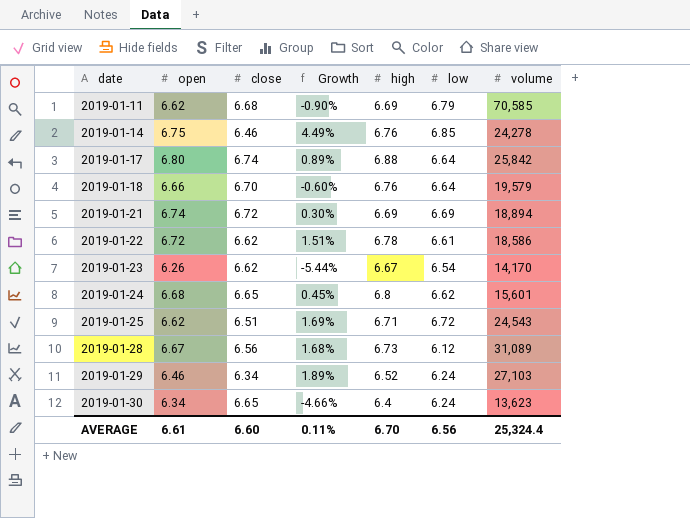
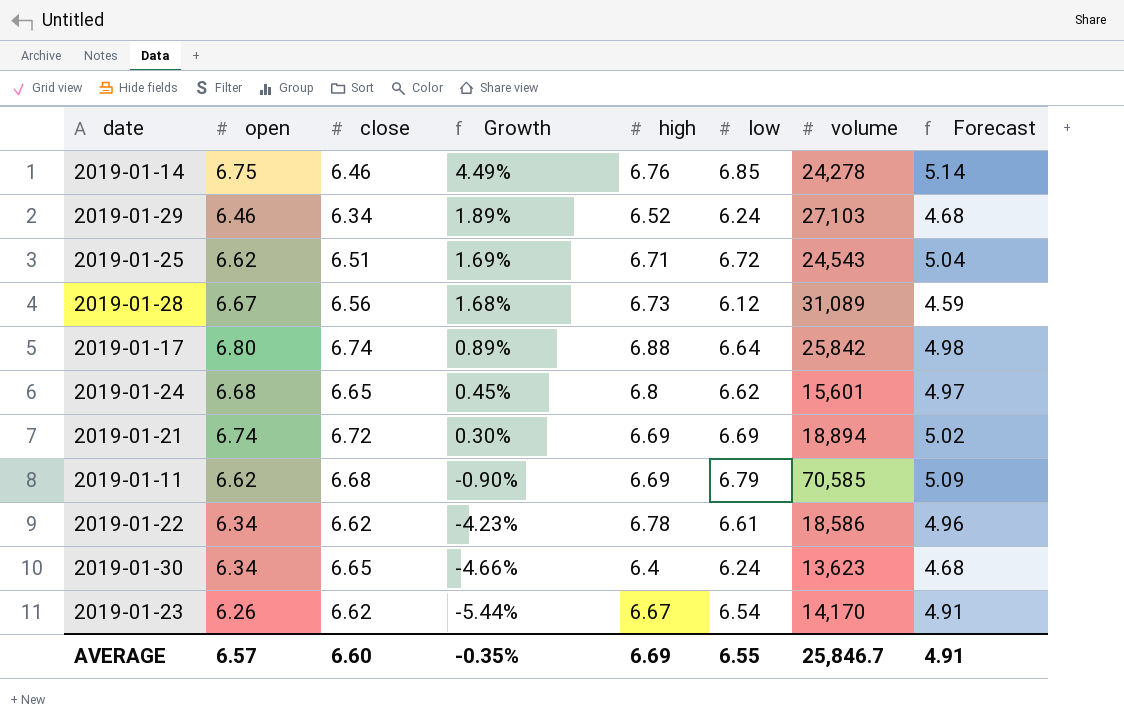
row order: date ascending -> Growth descending
column Forecast | formula: none -> [low] * 0.75
row 2019-01-18: 6.66 | 6.70 | -0.60% | 6.76 | 6.64 | 19,579 -> none
2019-01-22 | open: 6.72 -> 6.34
2019-01-22 | Growth: 1.51% -> -4.23%
AVERAGE | open: 6.61 -> 6.57
AVERAGE | Growth: 0.11% -> -0.35%
AVERAGE | high: 6.70 -> 6.69
AVERAGE | low: 6.56 -> 6.55
AVERAGE | volume: 25,324.4 -> 25,846.7

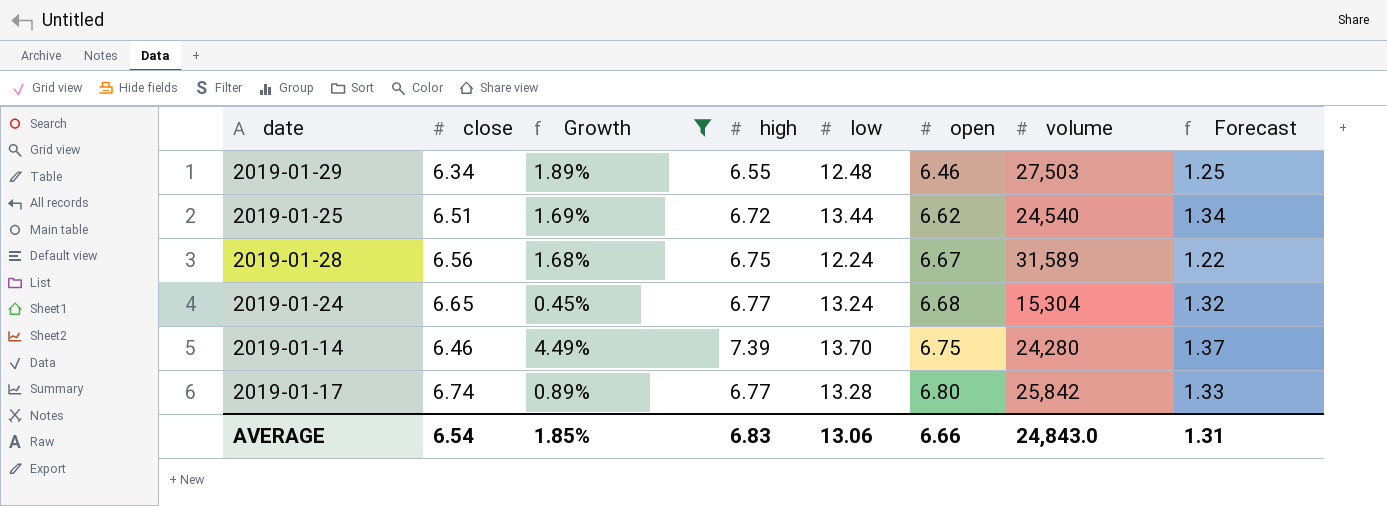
filter: none -> Growth >= 0.45%
row order: Growth descending -> open ascending
column open | position: 2 -> 6
column Forecast | formula: [low] * 0.75 -> [low] * 0.1
2019-01-29 | high: 6.52 -> 6.55
2019-01-29 | low: 6.24 -> 12.48
2019-01-29 | volume: 27,103 -> 27,503
2019-01-25 | high: 6.71 -> 6.72
2019-01-25 | low: 6.72 -> 13.44
2019-01-25 | volume: 24,543 -> 24,540
2019-01-28 | high: 6.73 -> 6.75
2019-01-28 | low: 6.12 -> 12.24
2019-01-28 | volume: 31,089 -> 31,589
2019-01-24 | high: 6.8 -> 6.77
2019-01-24 | low: 6.62 -> 13.24
2019-01-24 | volume: 15,601 -> 15,304
2019-01-14 | high: 6.76 -> 7.39
2019-01-14 | low: 6.85 -> 13.70
2019-01-14 | volume: 24,278 -> 24,280
2019-01-17 | high: 6.88 -> 6.77
2019-01-17 | low: 6.64 -> 13.28
AVERAGE | close: 6.60 -> 6.54
AVERAGE | Growth: -0.35% -> 1.85%
AVERAGE | high: 6.69 -> 6.83
AVERAGE | low: 6.55 -> 13.06
AVERAGE | open: 6.57 -> 6.66
AVERAGE | volume: 25,846.7 -> 24,843.0
AVERAGE | Forecast: 4.91 -> 1.31

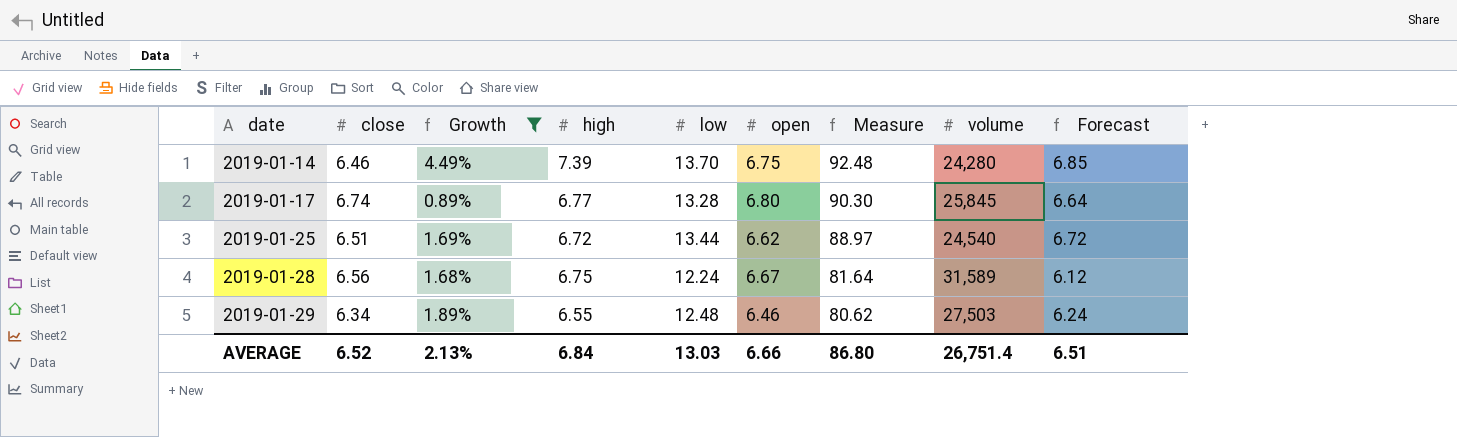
row order: open ascending -> date ascending
column Measure | formula: none -> [low] * [open]
column Forecast | formula: [low] * 0.1 -> [low] * 0.5
row 2019-01-24: 6.65 | 0.45% | 6.77 | 13.24 | 6.68 | 15,304 | 1.32 -> none
2019-01-17 | volume: 25,842 -> 25,845
AVERAGE | close: 6.54 -> 6.52
AVERAGE | Growth: 1.85% -> 2.13%
AVERAGE | high: 6.83 -> 6.84
AVERAGE | low: 13.06 -> 13.03
AVERAGE | volume: 24,843.0 -> 26,751.4
AVERAGE | Forecast: 1.31 -> 6.51

